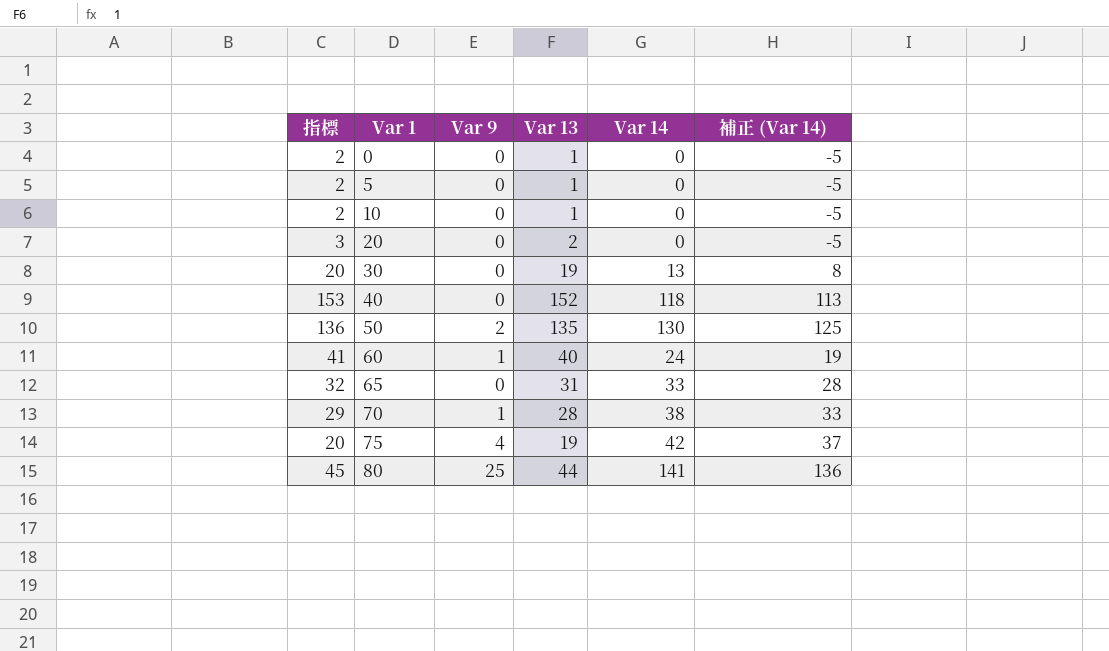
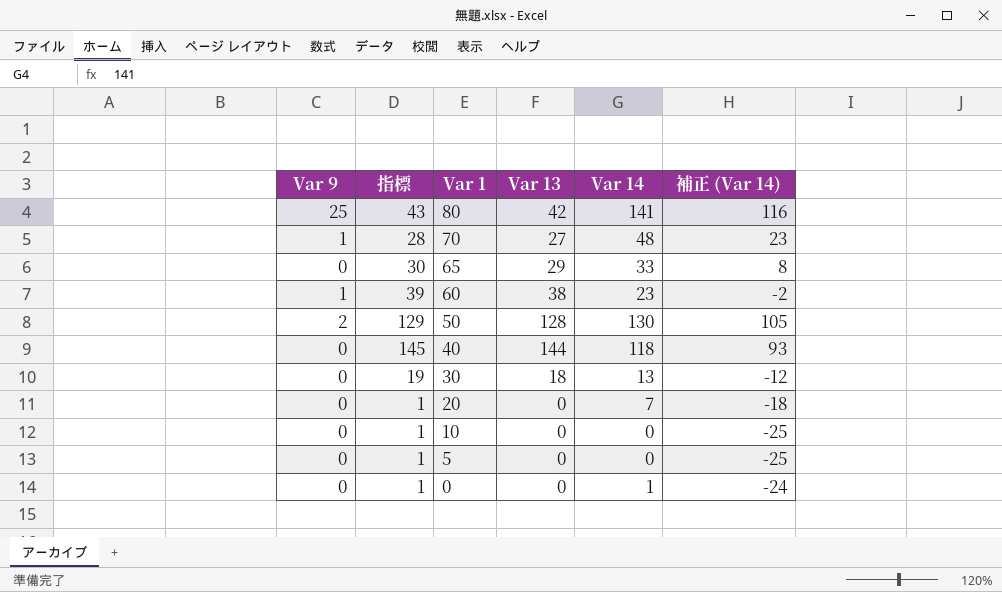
row order: Var 1 ascending -> Var 1 descending
column Var 9 | position: 3 -> 1
column 補正 (Var 14) | formula: [Var 14] - 5 -> [Var 14] - 25
row 75: 20 | 4 | 19 | 42 | 37 -> none
80 | 指標: 45 -> 43
80 | Var 13: 44 -> 42
70 | 指標: 29 -> 28
70 | Var 13: 28 -> 27
70 | Var 14: 38 -> 48
65 | 指標: 32 -> 30
65 | Var 13: 31 -> 29
60 | 指標: 41 -> 39
60 | Var 13: 40 -> 38
60 | Var 14: 24 -> 23
50 | 指標: 136 -> 129
50 | Var 13: 135 -> 128
40 | 指標: 153 -> 145
40 | Var 13: 152 -> 144
30 | 指標: 20 -> 19
30 | Var 13: 19 -> 18
20 | 指標: 3 -> 1
20 | Var 13: 2 -> 0
20 | Var 14: 0 -> 7
10 | 指標: 2 -> 1
10 | Var 13: 1 -> 0
5 | 指標: 2 -> 1
5 | Var 13: 1 -> 0
0 | 指標: 2 -> 1
0 | Var 13: 1 -> 0
0 | Var 14: 0 -> 1

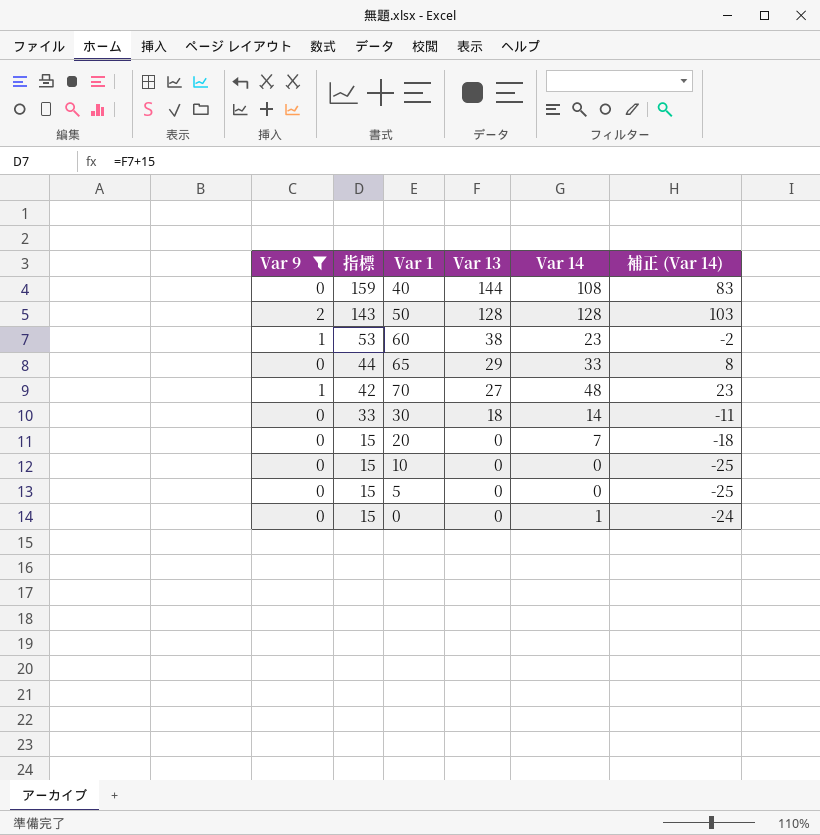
filter: none -> Var 9 != 25
row order: Var 1 descending -> 指標 descending
column 指標 | formula: [Var 13] + 1 -> [Var 13] + 15
40 | Var 14: 118 -> 108
40 | 補正 (Var 14): 93 -> 83
50 | Var 14: 130 -> 128
50 | 補正 (Var 14): 105 -> 103
30 | Var 14: 13 -> 14
30 | 補正 (Var 14): -12 -> -11

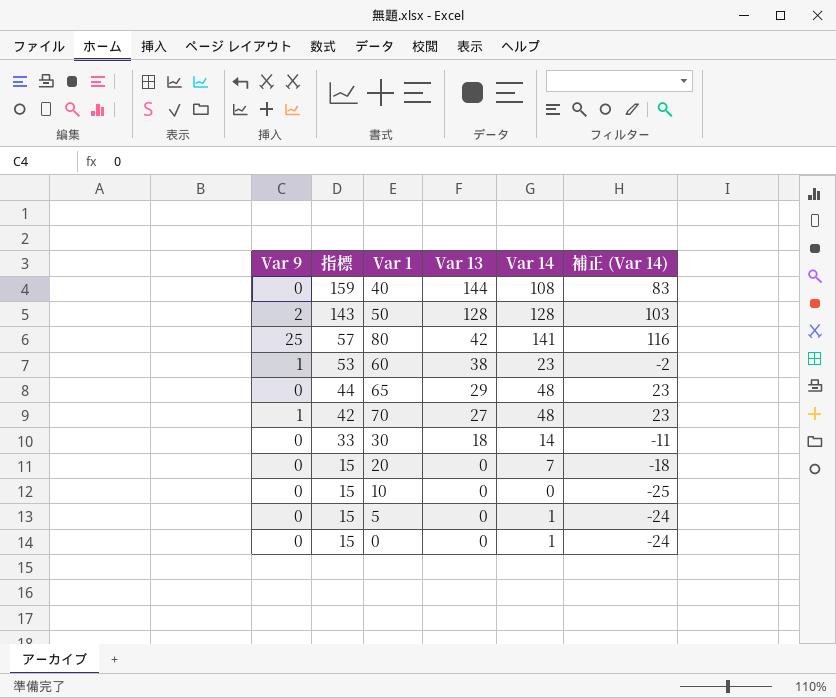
filter: Var 9 != 25 -> none
65 | Var 14: 33 -> 48
65 | 補正 (Var 14): 8 -> 23
5 | Var 14: 0 -> 1
5 | 補正 (Var 14): -25 -> -24

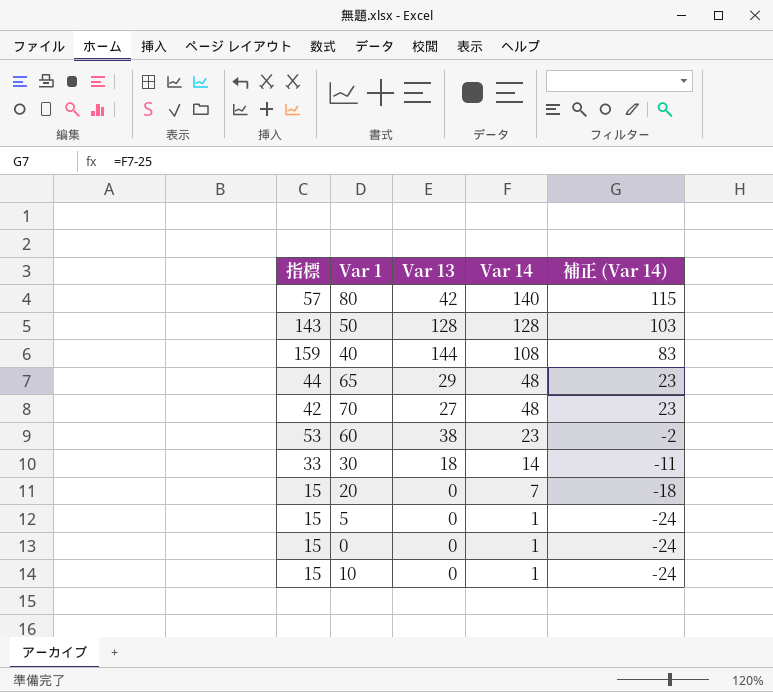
row order: 指標 descending -> Var 14 descending
column Var 9 | position: 1 -> none
80 | Var 14: 141 -> 140
80 | 補正 (Var 14): 116 -> 115
10 | Var 14: 0 -> 1
10 | 補正 (Var 14): -25 -> -24

